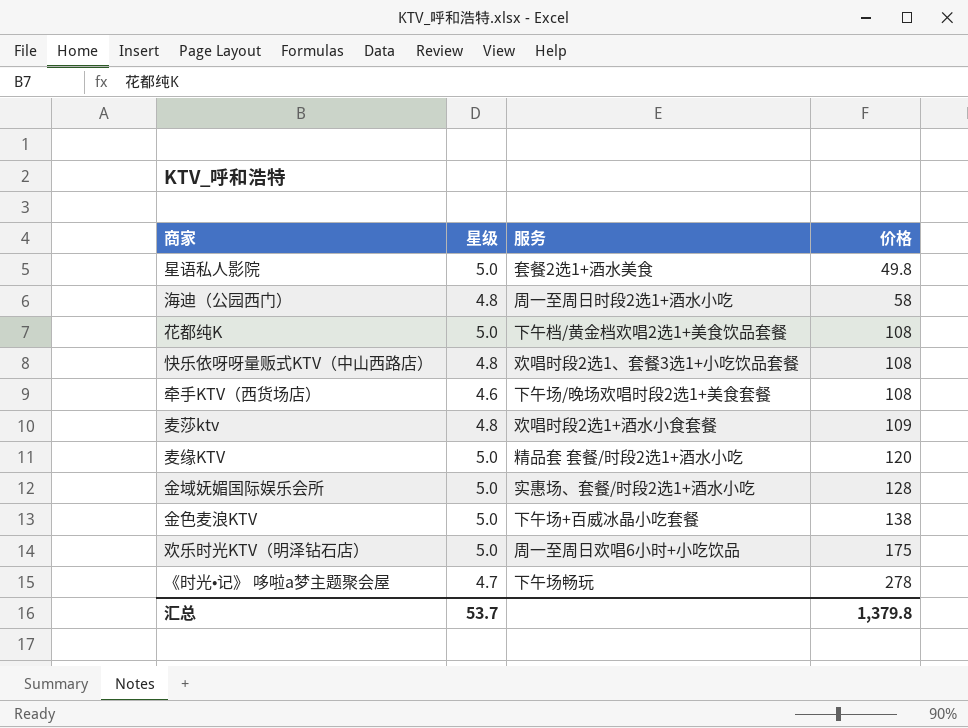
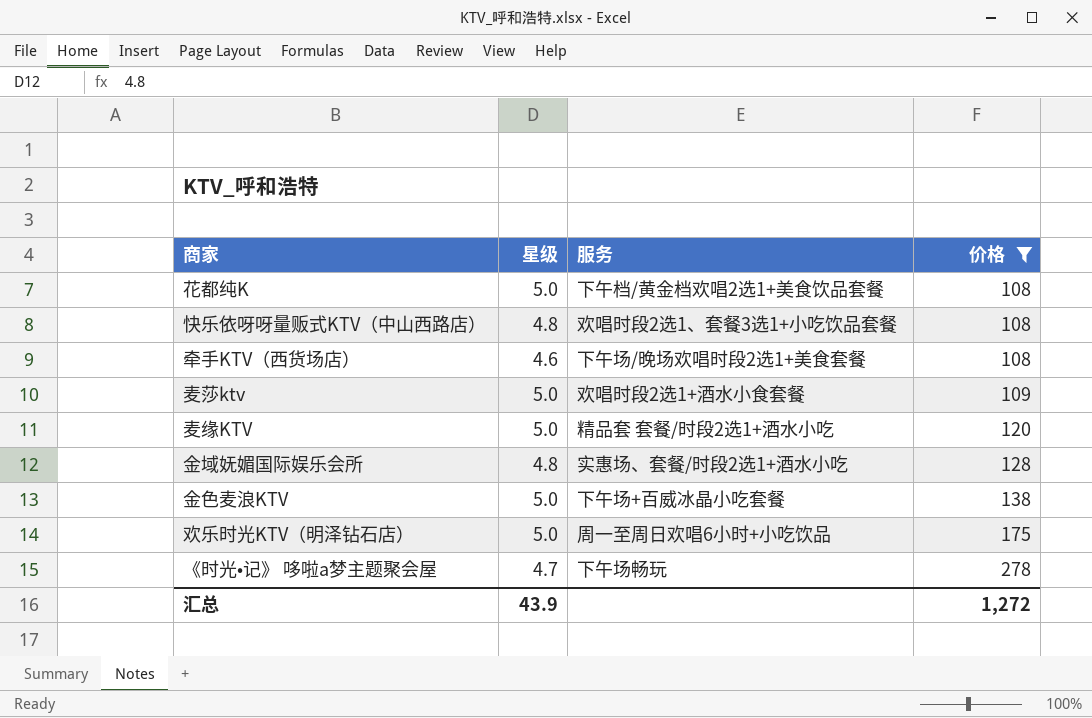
filter: none -> 价格 >= 108
麦莎ktv | 星级: 4.8 -> 5.0
金域妩媚国际娱乐会所 | 星级: 5.0 -> 4.8
汇总 | 星级: 53.7 -> 43.9
汇总 | 价格: 1,379.8 -> 1,272

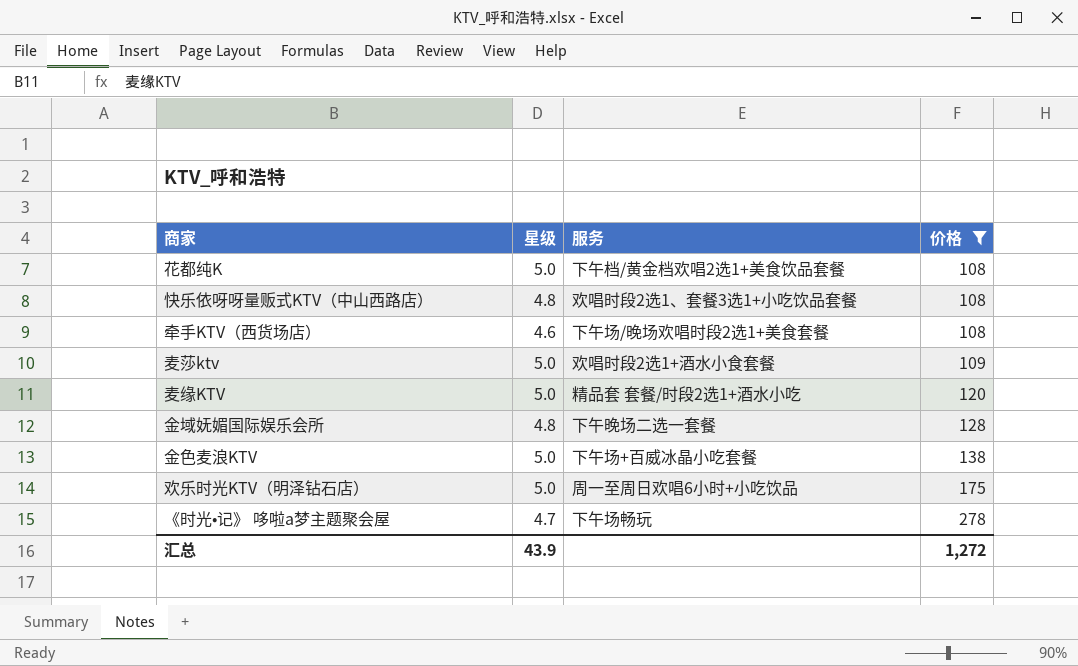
金域妩媚国际娱乐会所 | 服务: 实惠场、套餐/时段2选1+酒水小吃 -> 下午晚场二选一套餐

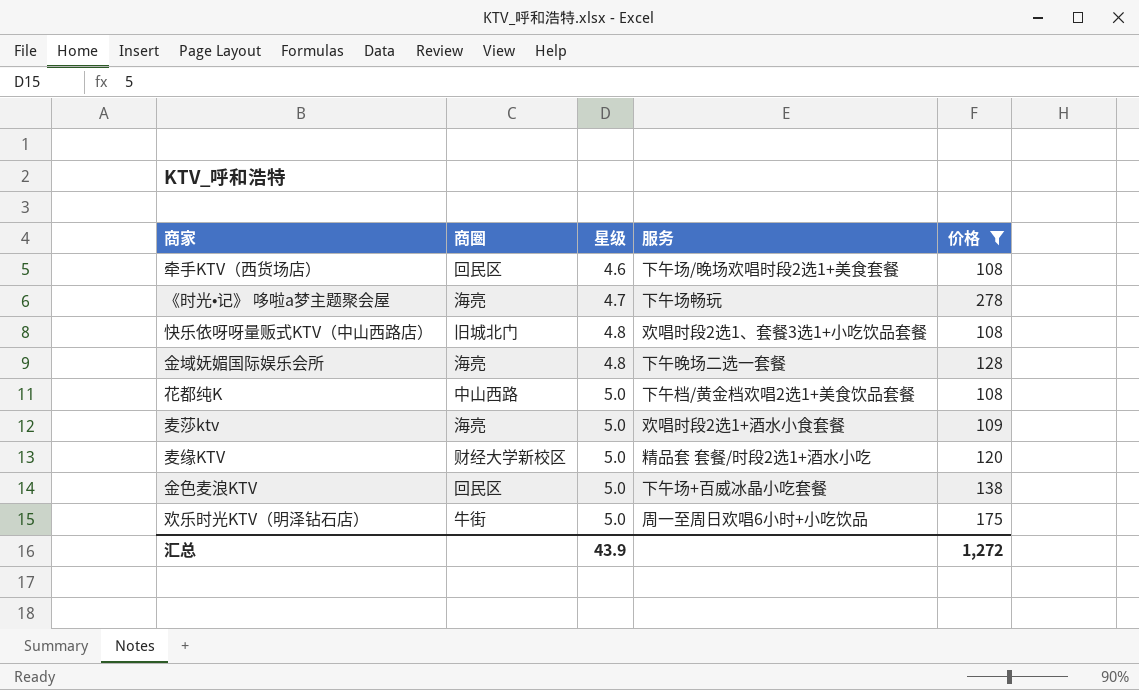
row order: 价格 ascending -> 星级 ascending
column 商圈 | position: none -> 2

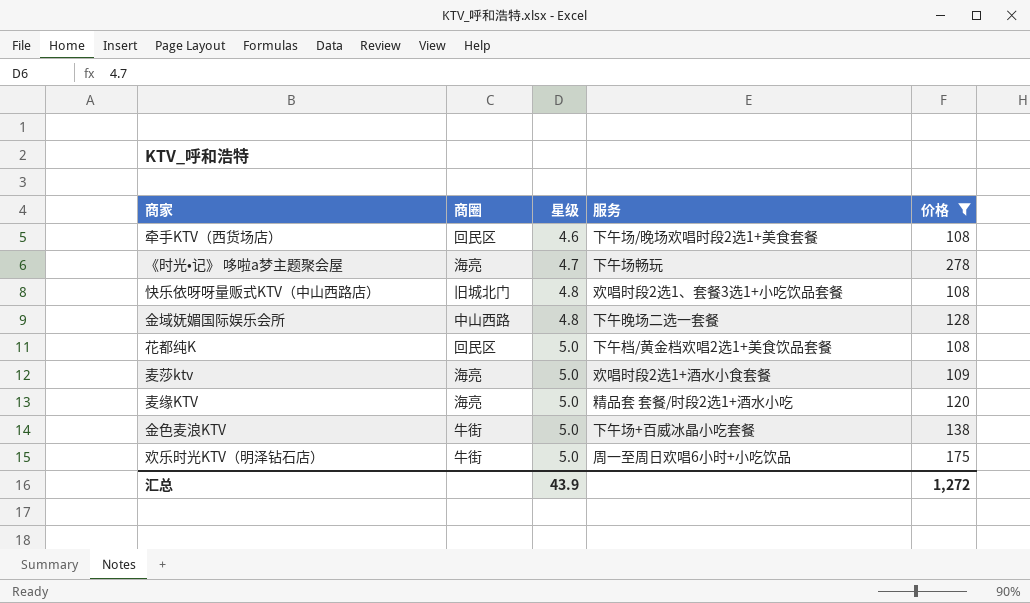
金域妩媚国际娱乐会所 | 商圈: 海亮 -> 中山西路
花都纯K | 商圈: 中山西路 -> 回民区
麦缘KTV | 商圈: 财经大学新校区 -> 海亮
金色麦浪KTV | 商圈: 回民区 -> 牛街

